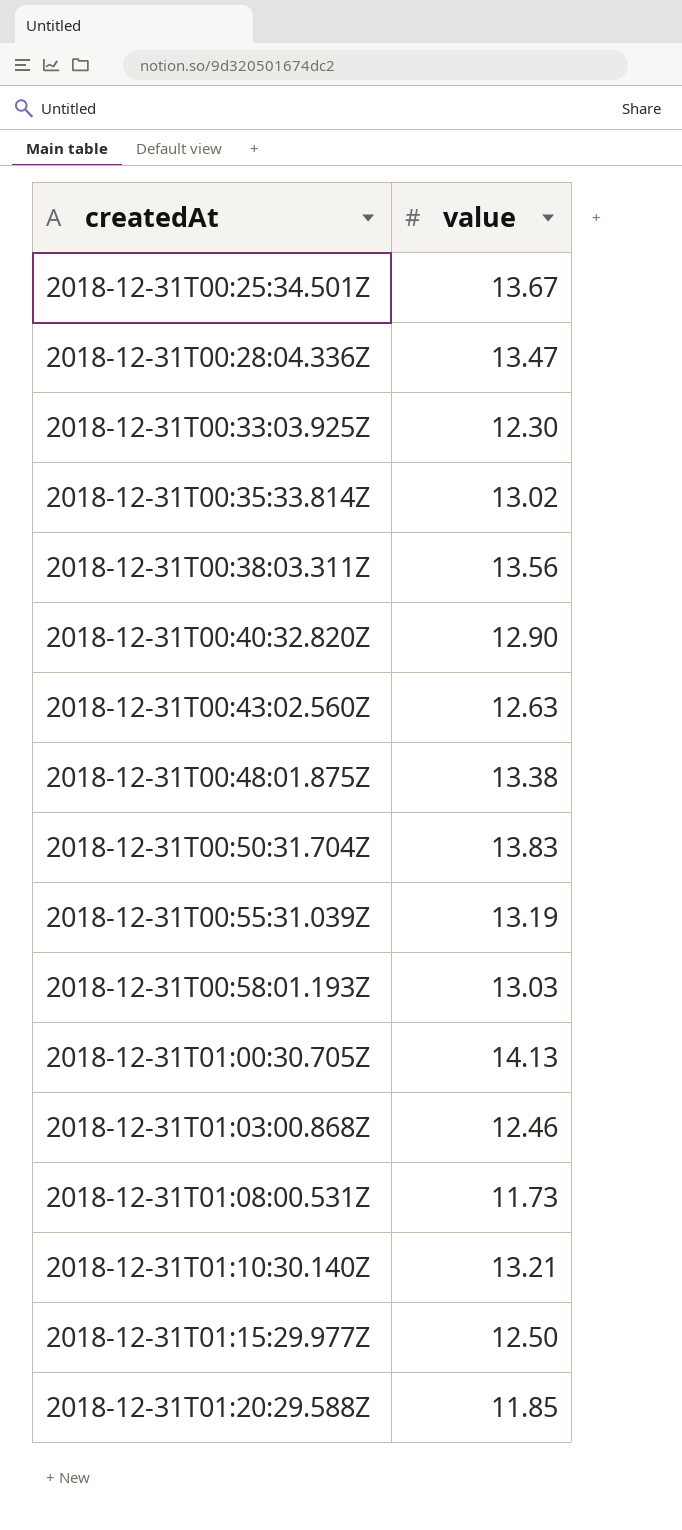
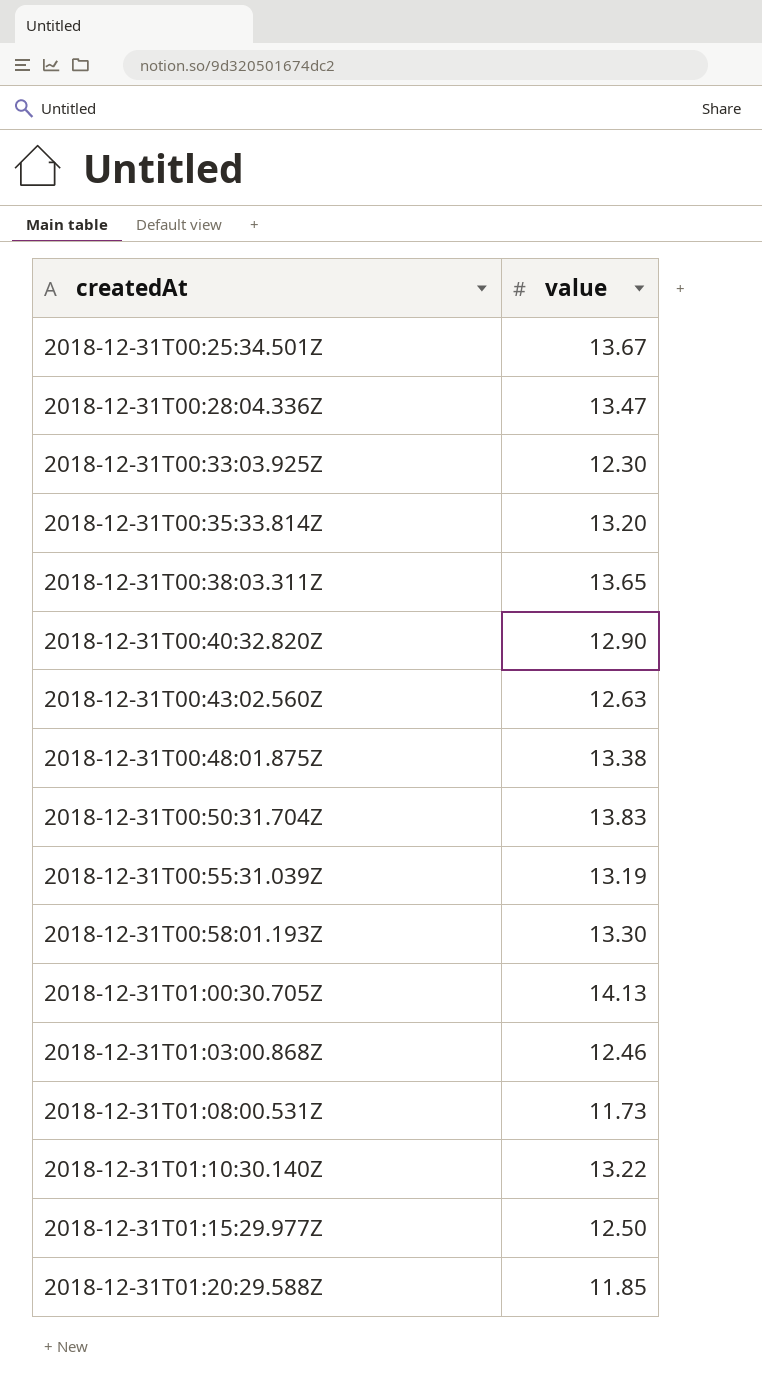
2018-12-31T00:35:33.814Z | value: 13.02 -> 13.20
2018-12-31T00:38:03.311Z | value: 13.56 -> 13.65
2018-12-31T00:58:01.193Z | value: 13.03 -> 13.30
2018-12-31T01:10:30.140Z | value: 13.21 -> 13.22

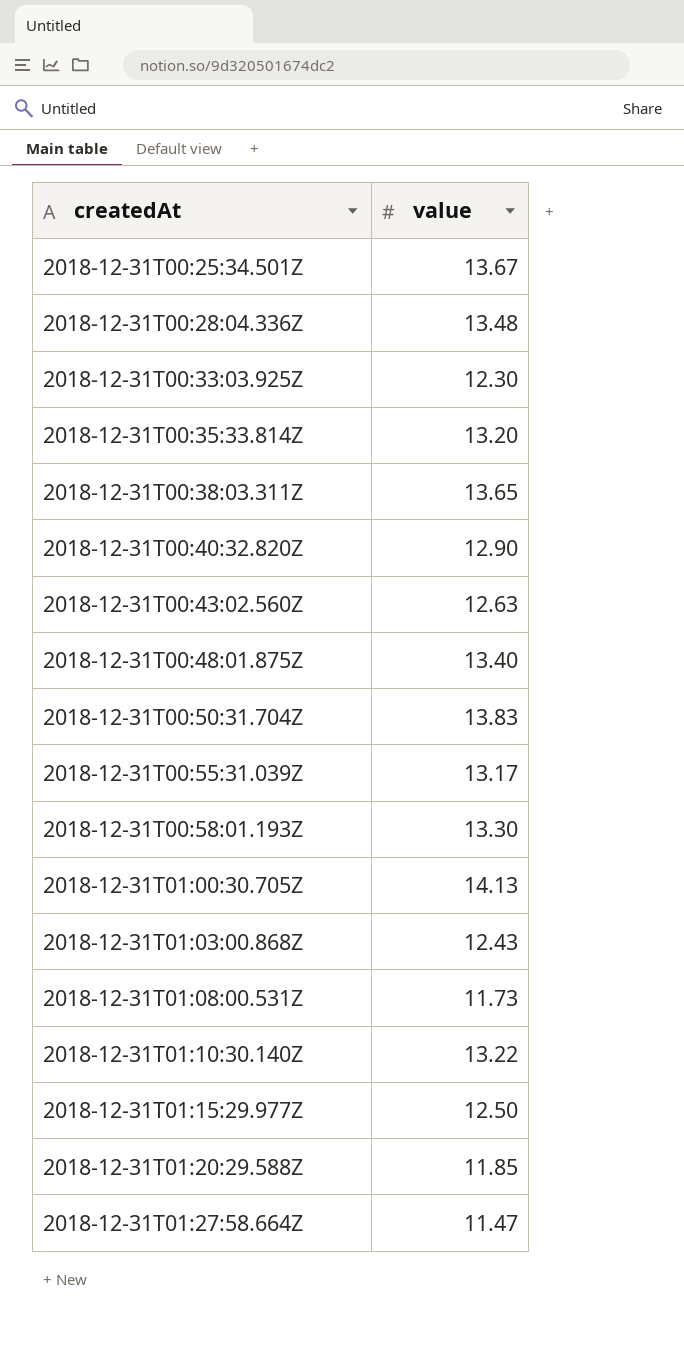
2018-12-31T00:28:04.336Z | value: 13.47 -> 13.48
2018-12-31T00:48:01.875Z | value: 13.38 -> 13.40
2018-12-31T00:55:31.039Z | value: 13.19 -> 13.17
2018-12-31T01:03:00.868Z | value: 12.46 -> 12.43
row 2018-12-31T01:27:58.664Z: none -> 11.47

